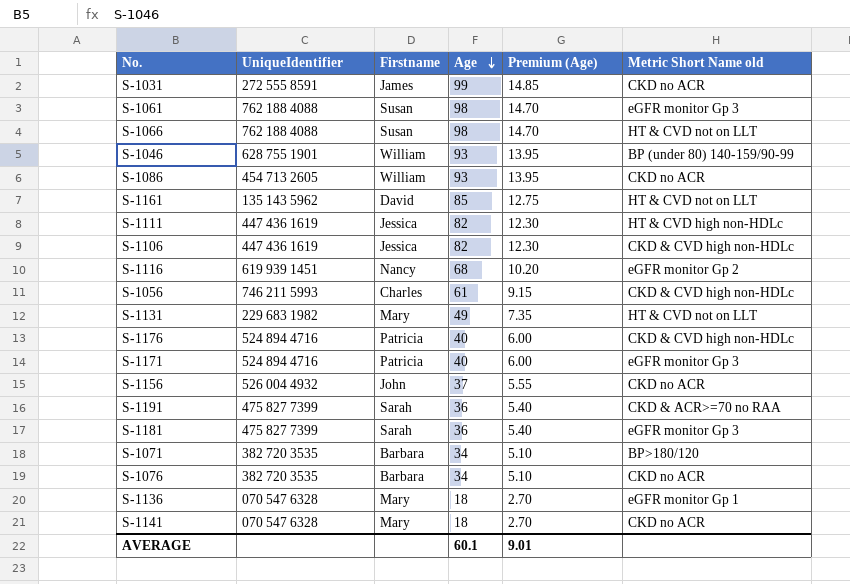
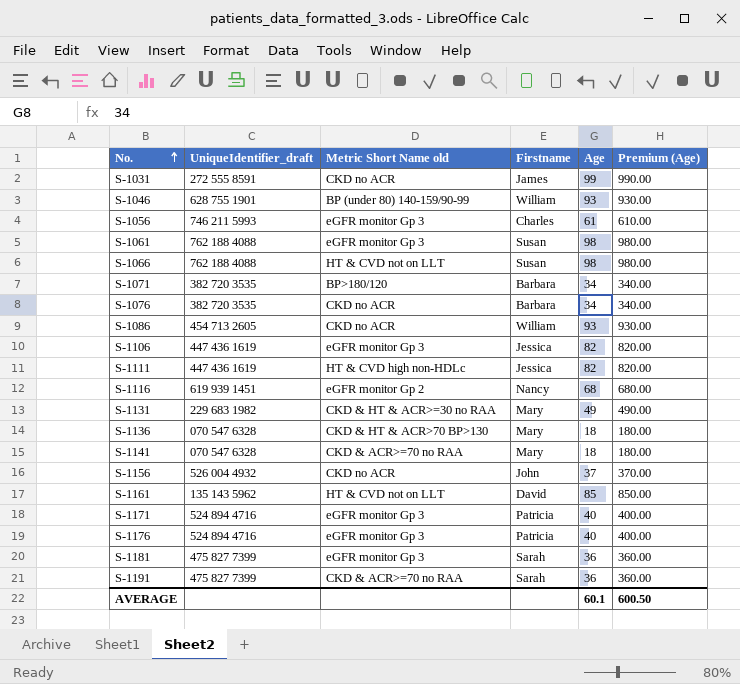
row order: Age descending -> No. ascending
column name: UniqueIdentifier -> UniqueIdentifier_draft
column Metric Short Name old | position: 6 -> 3
column Premium (Age) | formula: [Age] * 0.15 -> [Age] * 10
S-1056 | Metric Short Name old: CKD & CVD high non-HDLc -> eGFR monitor Gp 3
S-1106 | Metric Short Name old: CKD & CVD high non-HDLc -> eGFR monitor Gp 3
S-1131 | Metric Short Name old: HT & CVD not on LLT -> CKD & HT & ACR>=30 no RAA
S-1136 | Metric Short Name old: eGFR monitor Gp 1 -> CKD & HT & ACR>70 BP>130
S-1141 | Metric Short Name old: CKD no ACR -> CKD & ACR>=70 no RAA
S-1176 | Metric Short Name old: CKD & CVD high non-HDLc -> eGFR monitor Gp 3
AVERAGE | Premium (Age): 9.01 -> 600.50

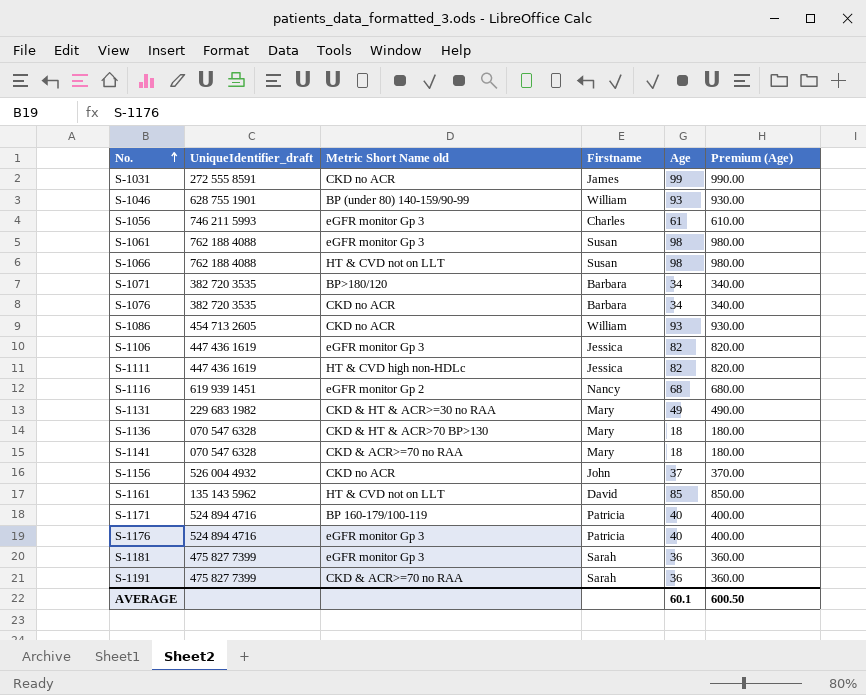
S-1171 | Metric Short Name old: eGFR monitor Gp 3 -> BP 160-179/100-119

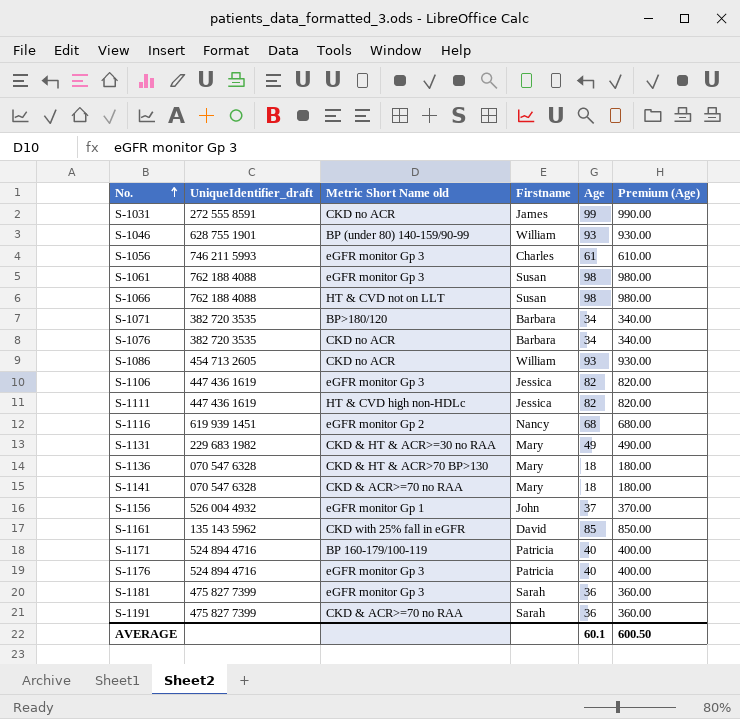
S-1156 | Metric Short Name old: CKD no ACR -> eGFR monitor Gp 1
S-1161 | Metric Short Name old: HT & CVD not on LLT -> CKD with 25% fall in eGFR

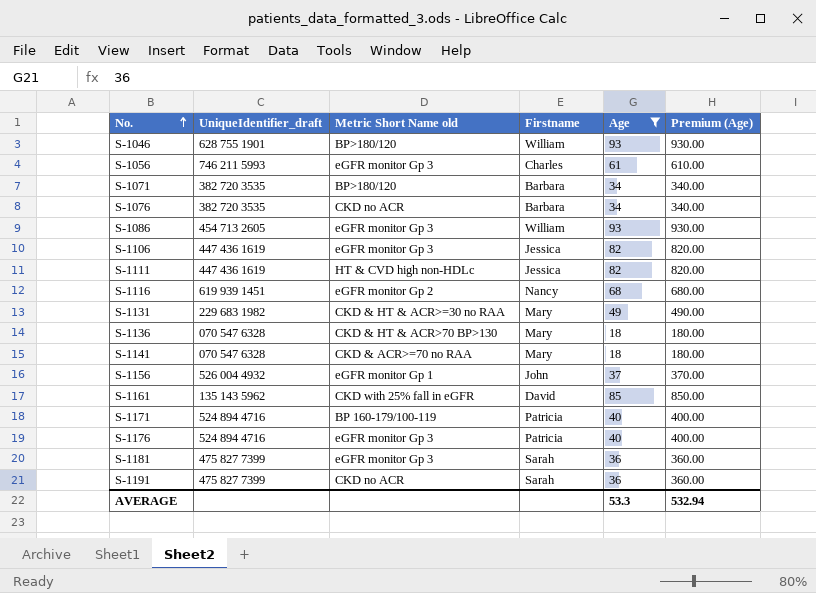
filter: none -> Age <= 93
S-1046 | Metric Short Name old: BP (under 80) 140-159/90-99 -> BP>180/120
S-1086 | Metric Short Name old: CKD no ACR -> eGFR monitor Gp 3
S-1191 | Metric Short Name old: CKD & ACR>=70 no RAA -> CKD no ACR
AVERAGE | Age: 60.1 -> 53.3
AVERAGE | Premium (Age): 600.50 -> 532.94

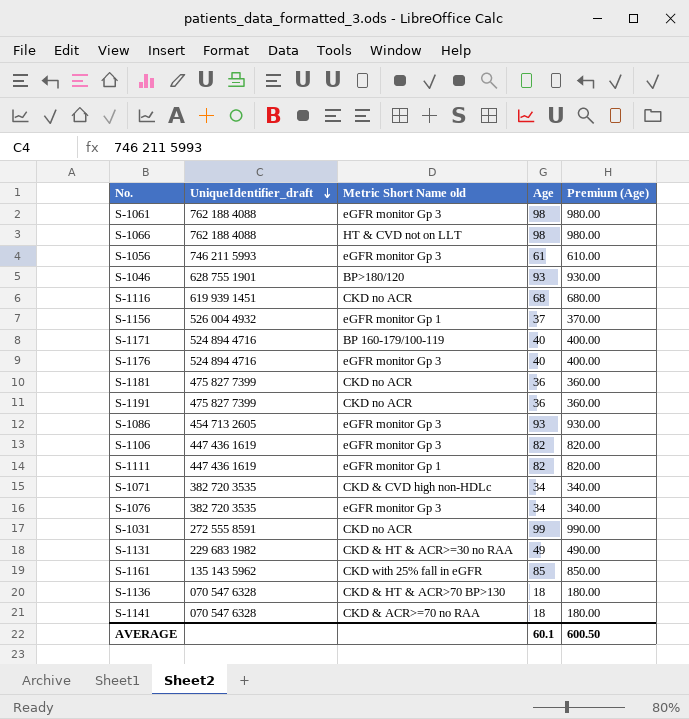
filter: Age <= 93 -> none
row order: No. ascending -> UniqueIdentifier_draft descending
column Firstname | position: 4 -> none
S-1116 | Metric Short Name old: eGFR monitor Gp 2 -> CKD no ACR
S-1181 | Metric Short Name old: eGFR monitor Gp 3 -> CKD no ACR
S-1111 | Metric Short Name old: HT & CVD high non-HDLc -> eGFR monitor Gp 1
S-1071 | Metric Short Name old: BP>180/120 -> CKD & CVD high non-HDLc
S-1076 | Metric Short Name old: CKD no ACR -> eGFR monitor Gp 3
AVERAGE | Age: 53.3 -> 60.1
AVERAGE | Premium (Age): 532.94 -> 600.50

